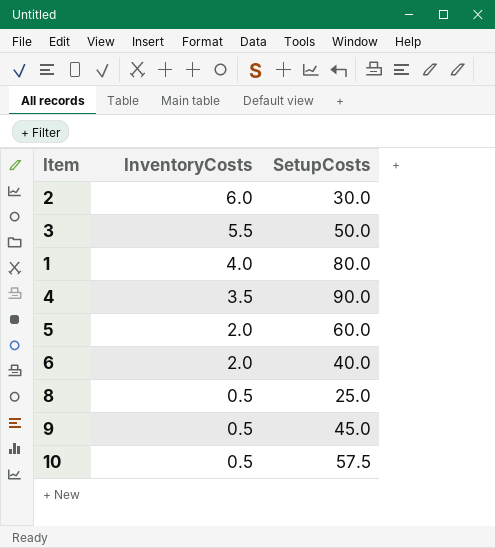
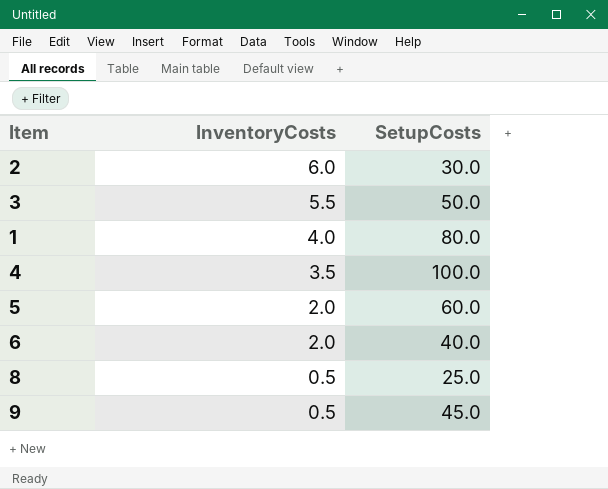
row 10: 0.5 | 57.5 -> none
4 | SetupCosts: 90.0 -> 100.0

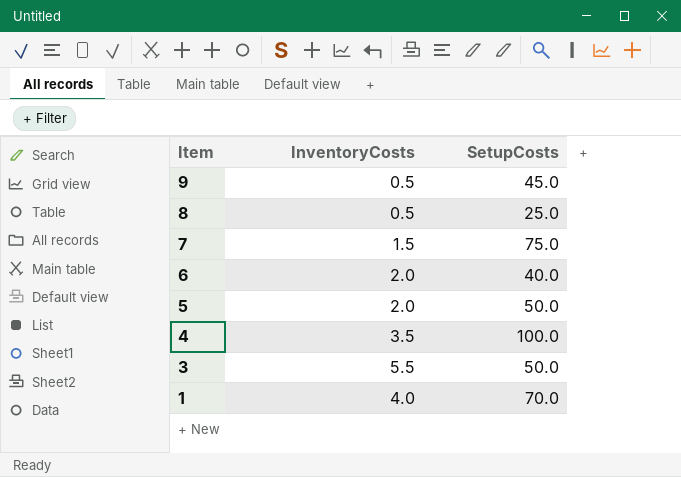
row order: InventoryCosts descending -> Item descending
row 2: 6.0 | 30.0 -> none
row 7: none -> 1.5 | 75.0
5 | SetupCosts: 60.0 -> 50.0
1 | SetupCosts: 80.0 -> 70.0

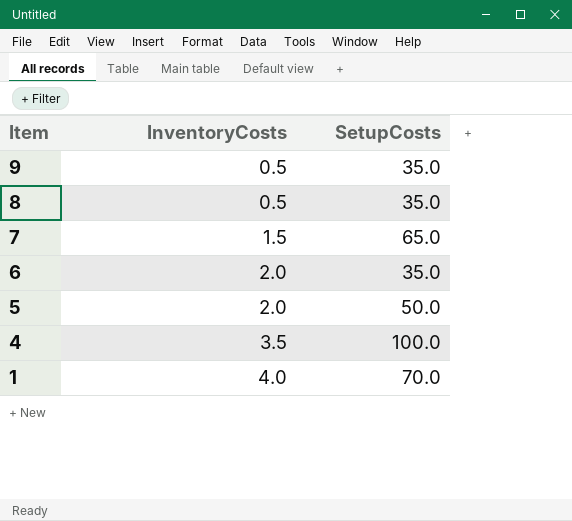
row 3: 5.5 | 50.0 -> none
9 | SetupCosts: 45.0 -> 35.0
8 | SetupCosts: 25.0 -> 35.0
7 | SetupCosts: 75.0 -> 65.0
6 | SetupCosts: 40.0 -> 35.0

